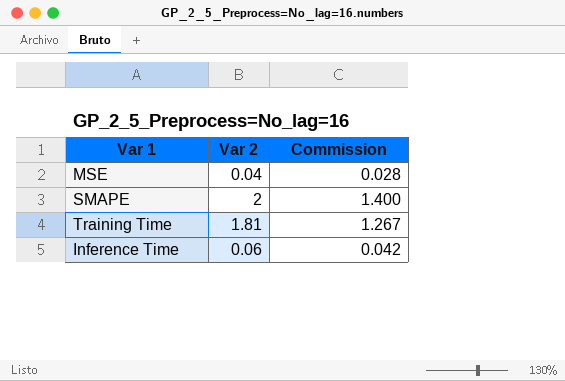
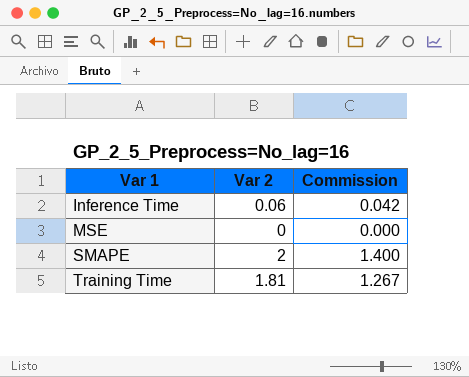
row order: none -> Var 1 ascending
MSE | Var 2: 0.04 -> 0
MSE | Commission: 0.028 -> 0.000

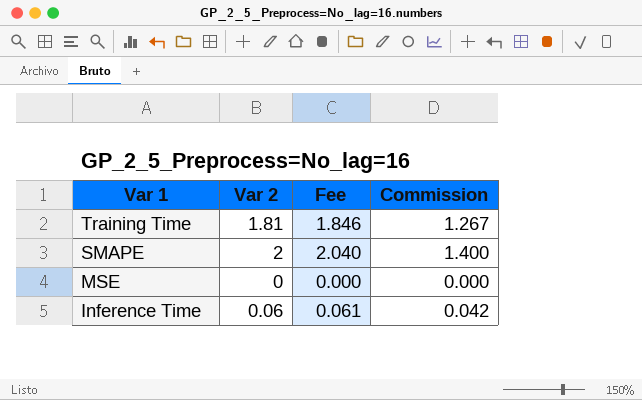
row order: Var 1 ascending -> Var 1 descending
column Fee | formula: none -> [Var 2] * 1.02

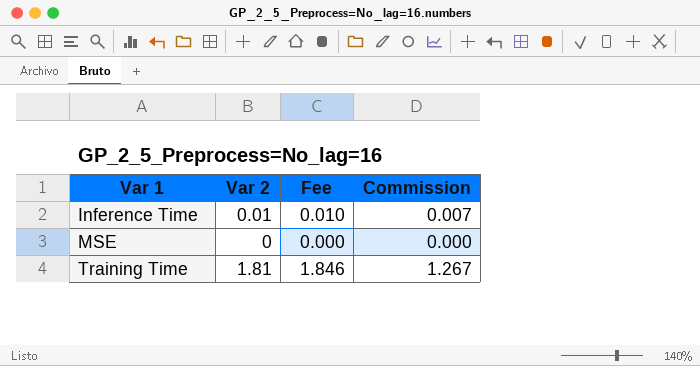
row order: Var 1 descending -> Var 1 ascending
row SMAPE: 2 | 2.040 | 1.400 -> none
Inference Time | Var 2: 0.06 -> 0.01
Inference Time | Fee: 0.061 -> 0.010
Inference Time | Commission: 0.042 -> 0.007

